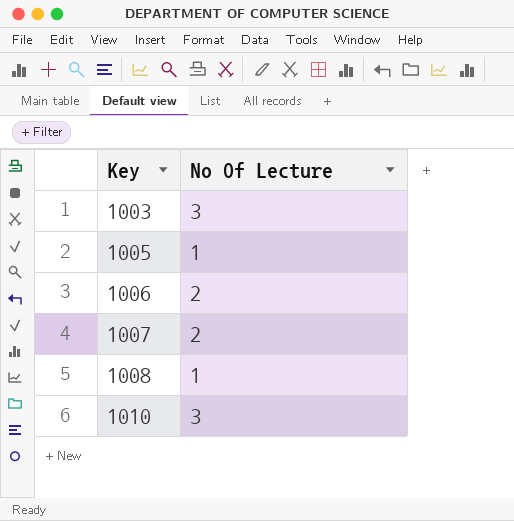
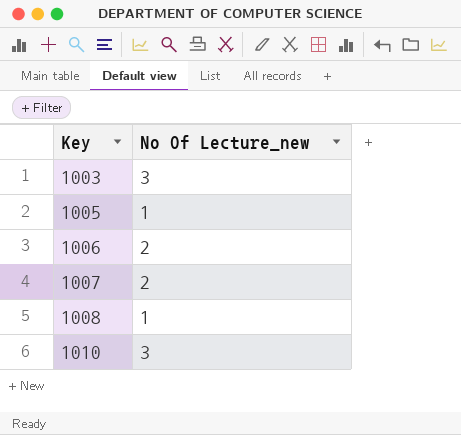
column name: No Of Lecture -> No Of Lecture_new

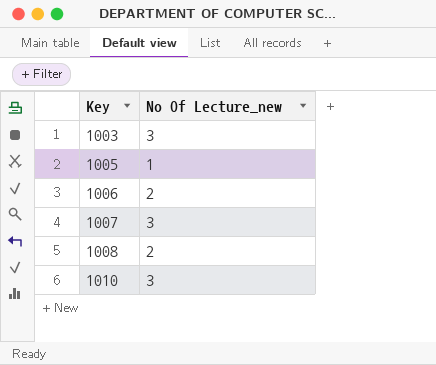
1007 | No Of Lecture_new: 2 -> 3
1008 | No Of Lecture_new: 1 -> 2

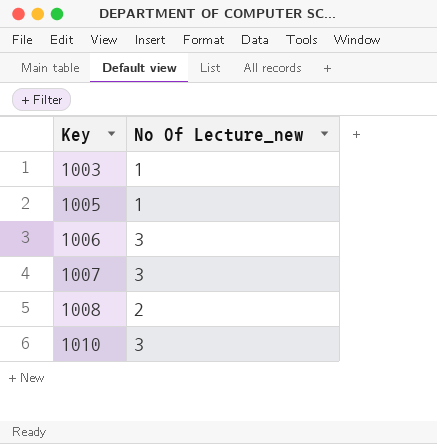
1003 | No Of Lecture_new: 3 -> 1
1006 | No Of Lecture_new: 2 -> 3

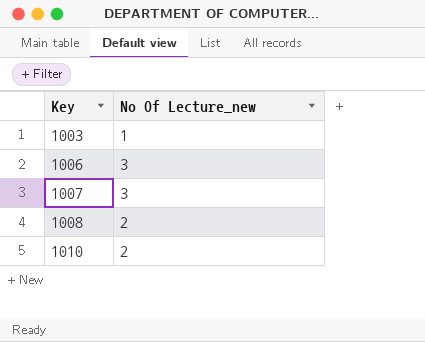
row 1005: 1 -> none
1010 | No Of Lecture_new: 3 -> 2

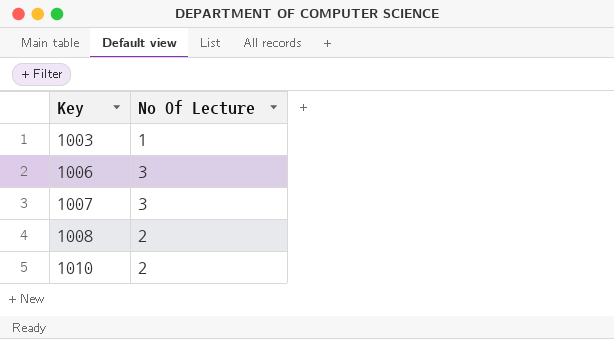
column name: No Of Lecture_new -> No Of Lecture

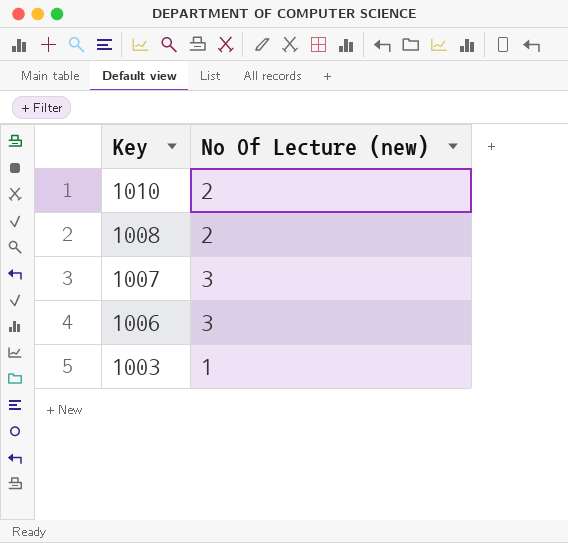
row order: Key ascending -> Key descending
column name: No Of Lecture -> No Of Lecture (new)

